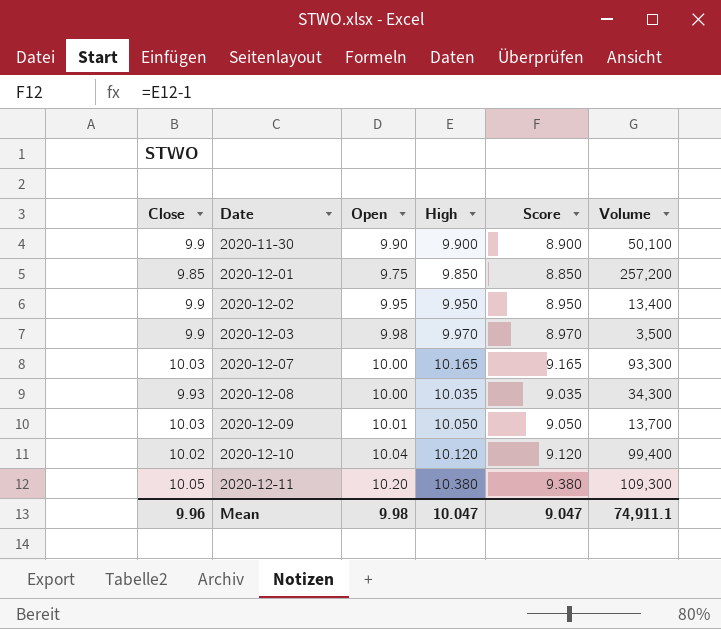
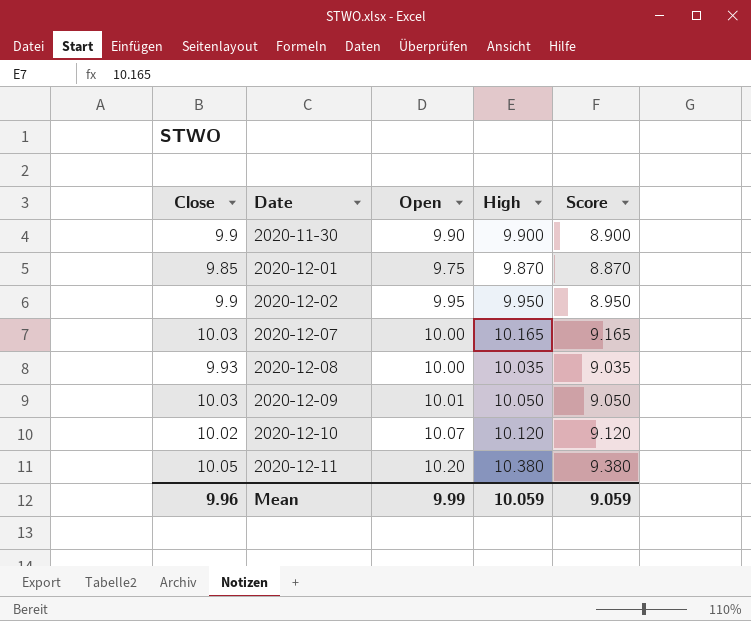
column Volume | position: 6 -> none
row 2020-12-03: 9.9 | 9.98 | 9.970 | 8.970 | 3,500 -> none
2020-12-01 | High: 9.850 -> 9.870
2020-12-01 | Score: 8.850 -> 8.870
2020-12-10 | Open: 10.04 -> 10.07
Mean | Open: 9.98 -> 9.99
Mean | High: 10.047 -> 10.059
Mean | Score: 9.047 -> 9.059

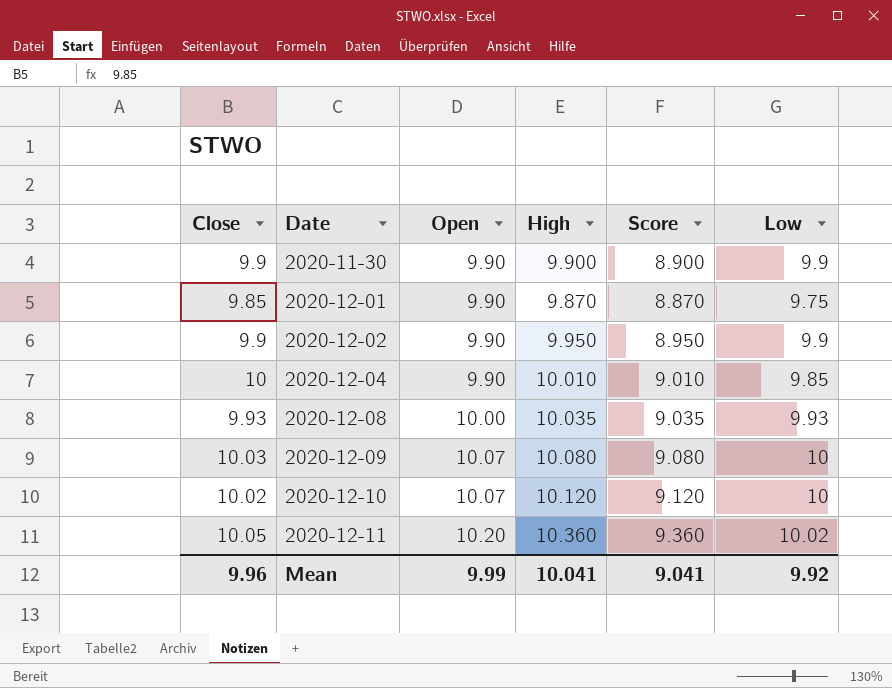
column Low | position: none -> 6
row 2020-12-07: 10.03 | 10.00 | 10.165 | 9.165 -> none
2020-12-01 | Open: 9.75 -> 9.90
2020-12-02 | Open: 9.95 -> 9.90
row 2020-12-04: none -> 10 | 9.90 | 10.010 | 9.010 | 9.85
2020-12-09 | Open: 10.01 -> 10.07
2020-12-09 | High: 10.050 -> 10.080
2020-12-09 | Score: 9.050 -> 9.080
2020-12-11 | High: 10.380 -> 10.360
2020-12-11 | Score: 9.380 -> 9.360
Mean | High: 10.059 -> 10.041
Mean | Score: 9.059 -> 9.041

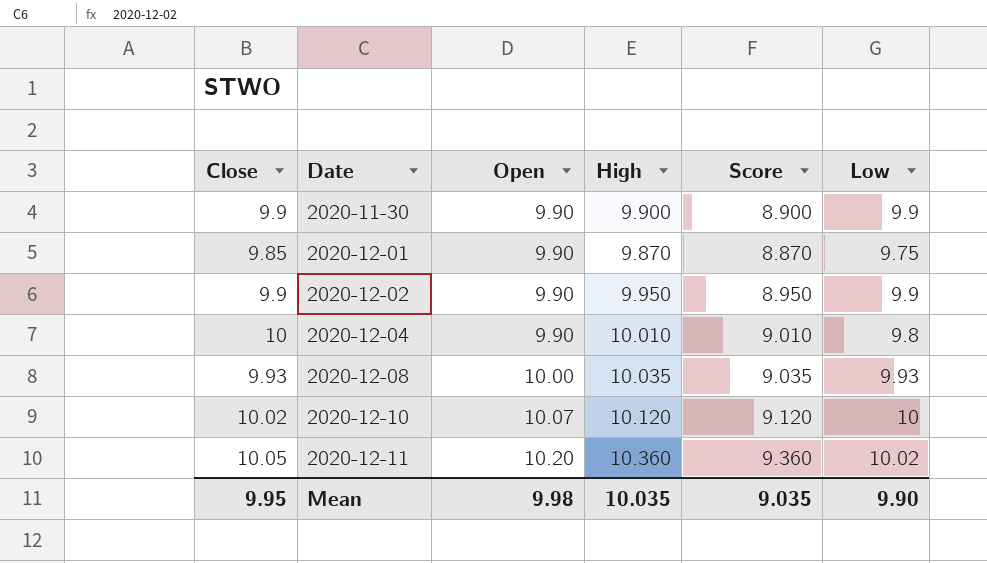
row 2020-12-09: 10.03 | 10.07 | 10.080 | 9.080 | 10 -> none
2020-12-04 | Low: 9.85 -> 9.8
Mean | Close: 9.96 -> 9.95
Mean | Open: 9.99 -> 9.98
Mean | High: 10.041 -> 10.035
Mean | Score: 9.041 -> 9.035
Mean | Low: 9.92 -> 9.90

